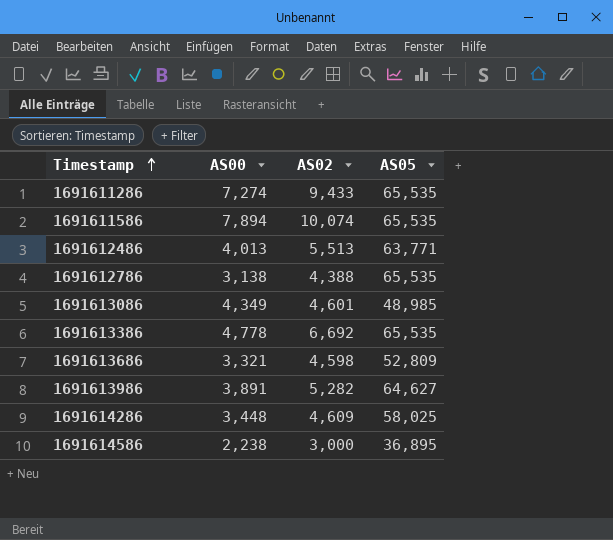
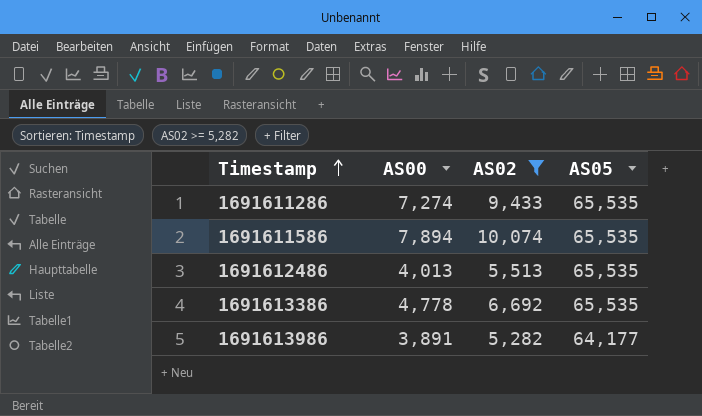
filter: none -> AS02 >= 5,282
1691612486 | AS05: 63,771 -> 65,535
1691613986 | AS05: 64,627 -> 64,177

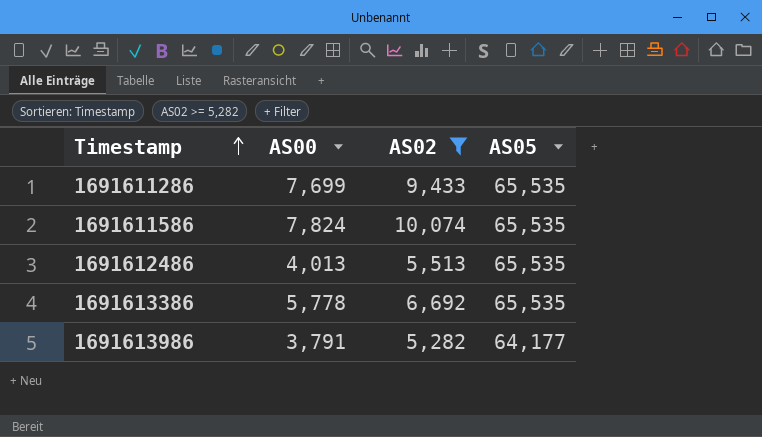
1691611286 | AS00: 7,274 -> 7,699
1691611586 | AS00: 7,894 -> 7,824
1691613386 | AS00: 4,778 -> 5,778
1691613986 | AS00: 3,891 -> 3,791

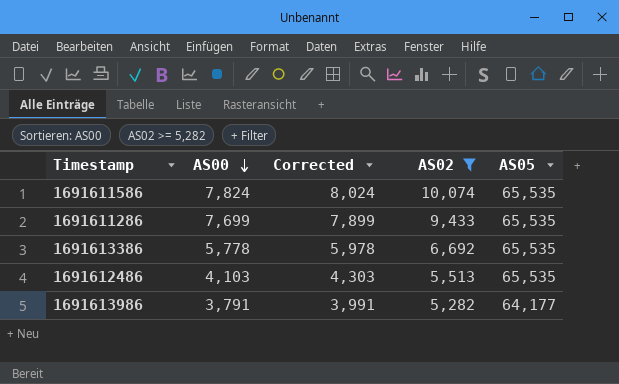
row order: Timestamp ascending -> AS00 descending
column Corrected | formula: none -> [AS00] + 200
1691612486 | AS00: 4,013 -> 4,103

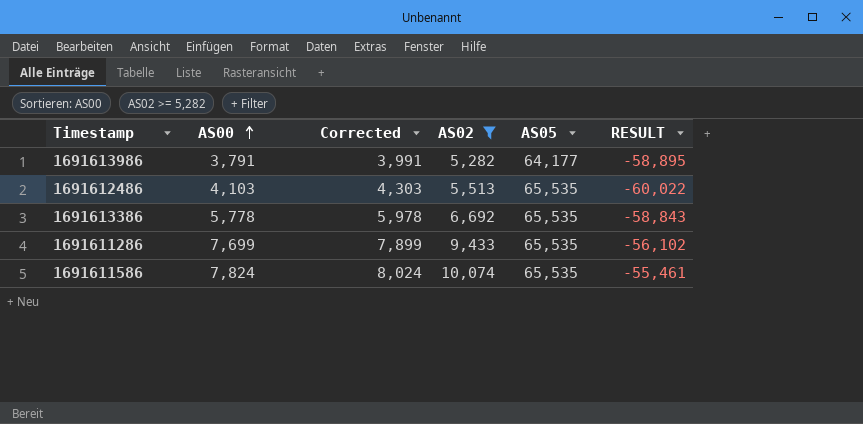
row order: AS00 descending -> AS00 ascending
column RESULT | formula: none -> [AS02] - [AS05]

